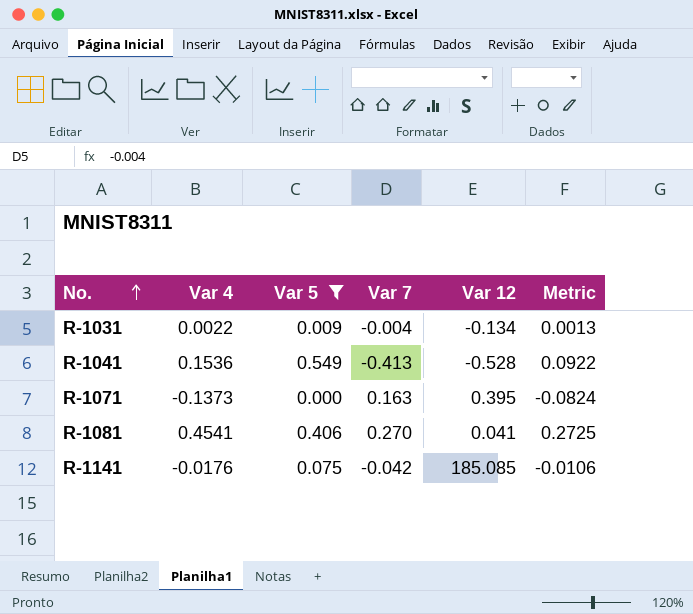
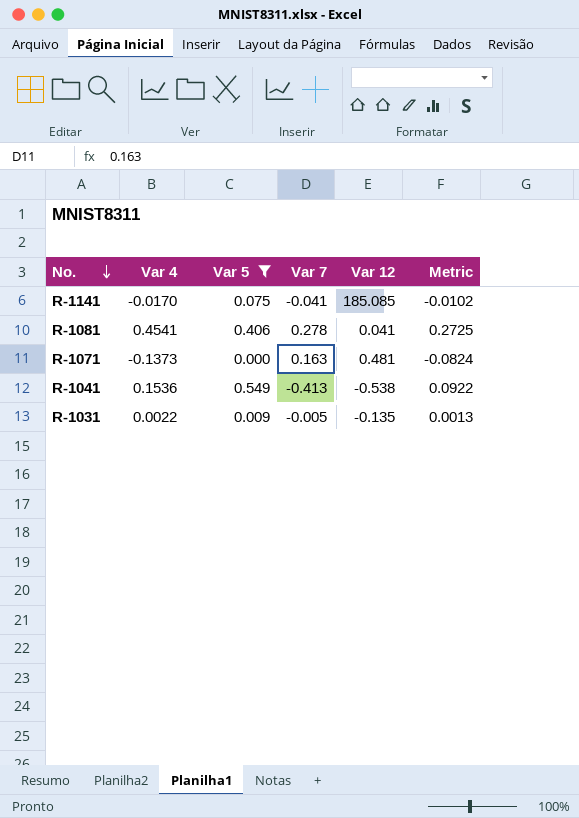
row order: No. ascending -> No. descending
R-1141 | Var 4: -0.0176 -> -0.0170
R-1141 | Var 7: -0.042 -> -0.041
R-1141 | Metric: -0.0106 -> -0.0102
R-1081 | Var 7: 0.270 -> 0.278
R-1071 | Var 12: 0.395 -> 0.481
R-1041 | Var 12: -0.528 -> -0.538
R-1031 | Var 7: -0.004 -> -0.005
R-1031 | Var 12: -0.134 -> -0.135

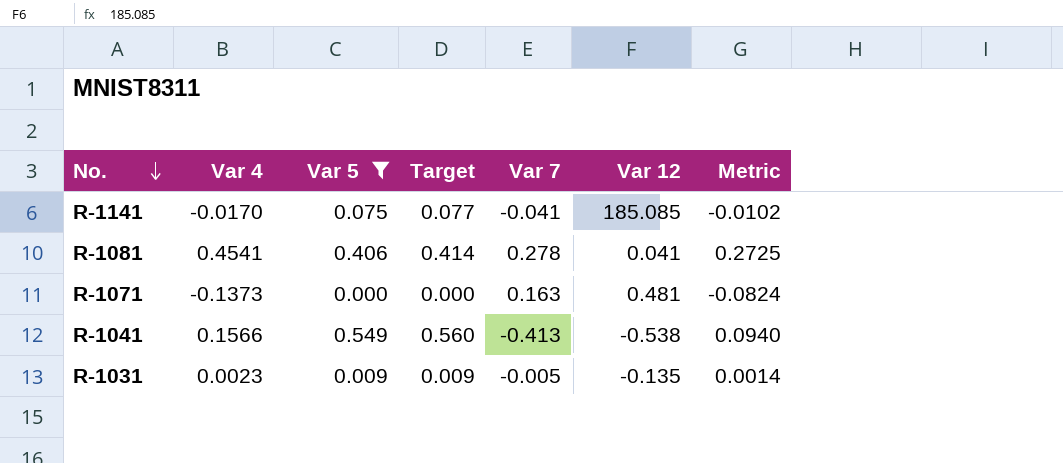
column Target | formula: none -> [Var 5] * 1.02
R-1041 | Var 4: 0.1536 -> 0.1566
R-1041 | Metric: 0.0922 -> 0.0940
R-1031 | Var 4: 0.0022 -> 0.0023
R-1031 | Metric: 0.0013 -> 0.0014

